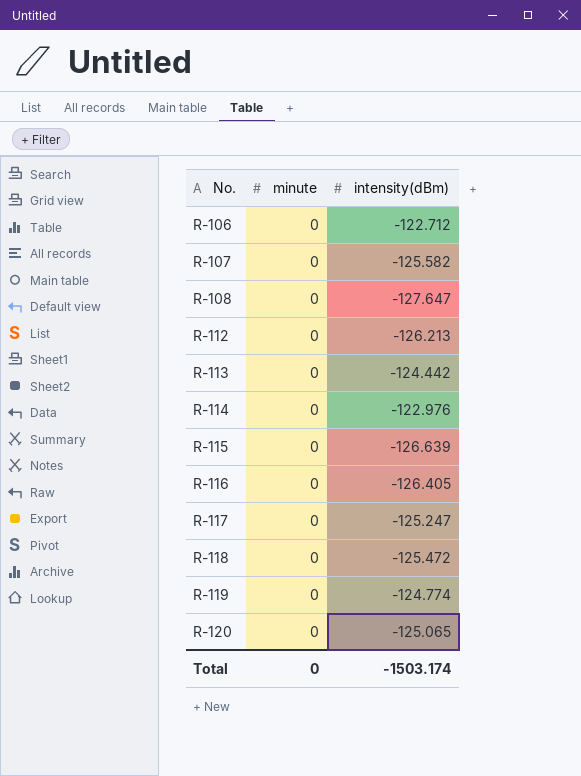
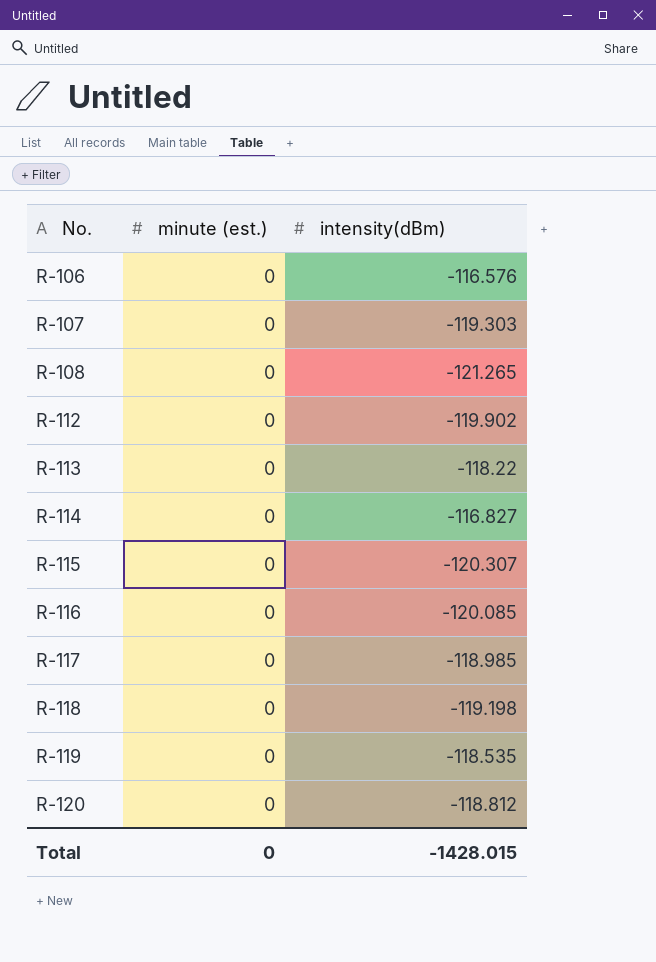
column name: minute -> minute (est.)
R-106 | intensity(dBm): -122.712 -> -116.576
R-107 | intensity(dBm): -125.582 -> -119.303
R-108 | intensity(dBm): -127.647 -> -121.265
R-112 | intensity(dBm): -126.213 -> -119.902
R-113 | intensity(dBm): -124.442 -> -118.22
R-114 | intensity(dBm): -122.976 -> -116.827
R-115 | intensity(dBm): -126.639 -> -120.307
R-116 | intensity(dBm): -126.405 -> -120.085
R-117 | intensity(dBm): -125.247 -> -118.985
R-118 | intensity(dBm): -125.472 -> -119.198
R-119 | intensity(dBm): -124.774 -> -118.535
R-120 | intensity(dBm): -125.065 -> -118.812
Total | intensity(dBm): -1503.174 -> -1428.015

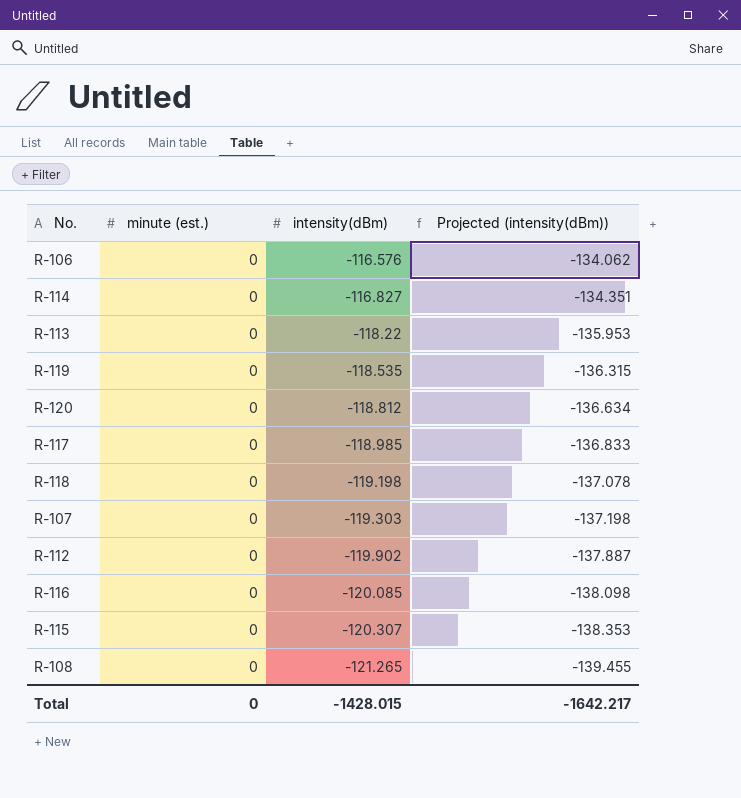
row order: No. ascending -> intensity(dBm) descending
column Projected (intensity(dBm)) | formula: none -> [intensity(dBm)] * 1.15

